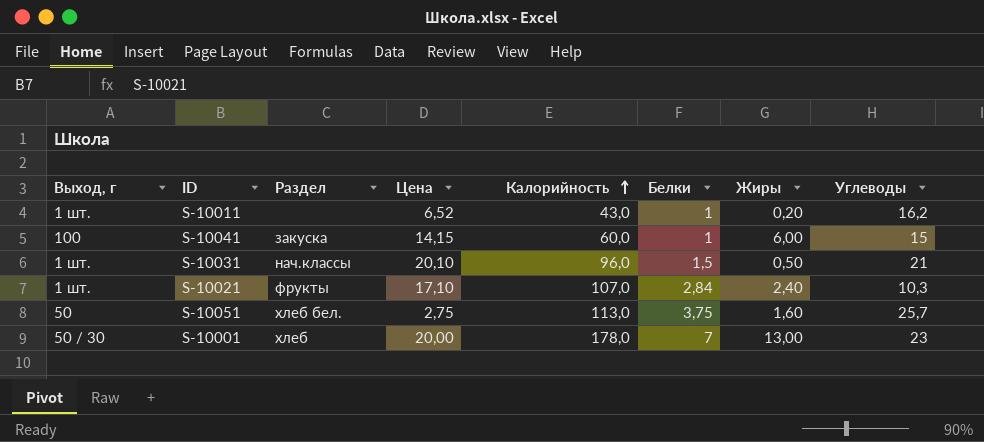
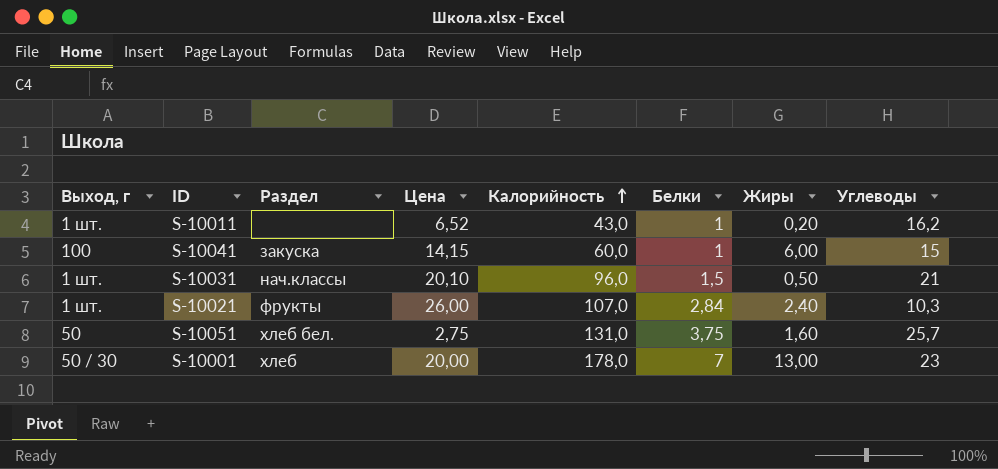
S-10021 | Цена: 17,10 -> 26,00
S-10051 | Калорийность: 113,0 -> 131,0

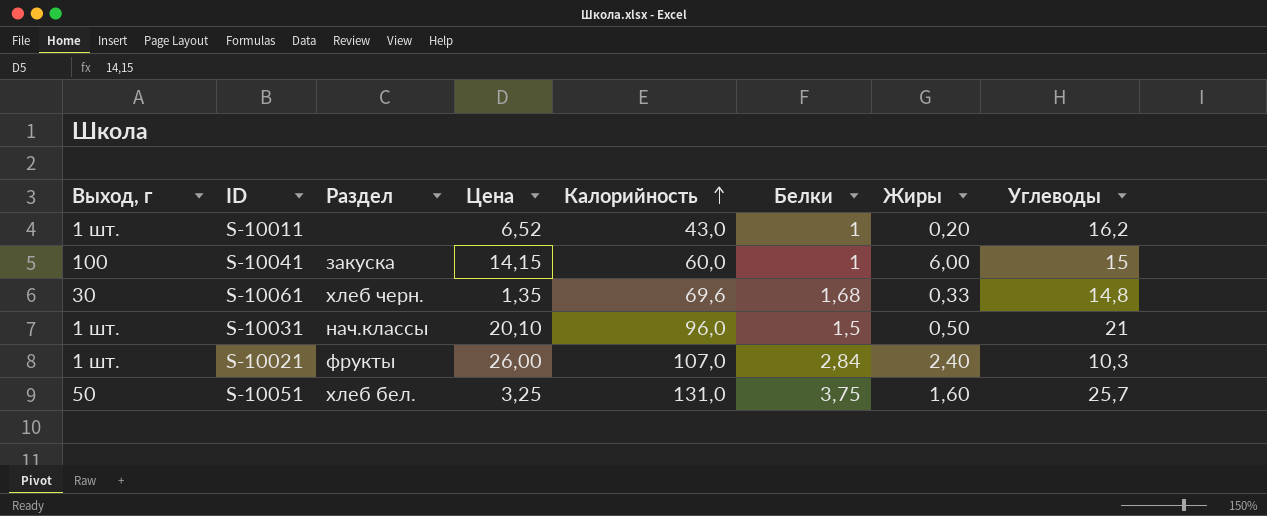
row S-10001: 50 / 30 | хлеб | 20,00 | 178,0 | 7 | 13,00 | 23 -> none
row S-10061: none -> 30 | хлеб черн. | 1,35 | 69,6 | 1,68 | 0,33 | 14,8
S-10051 | Цена: 2,75 -> 3,25

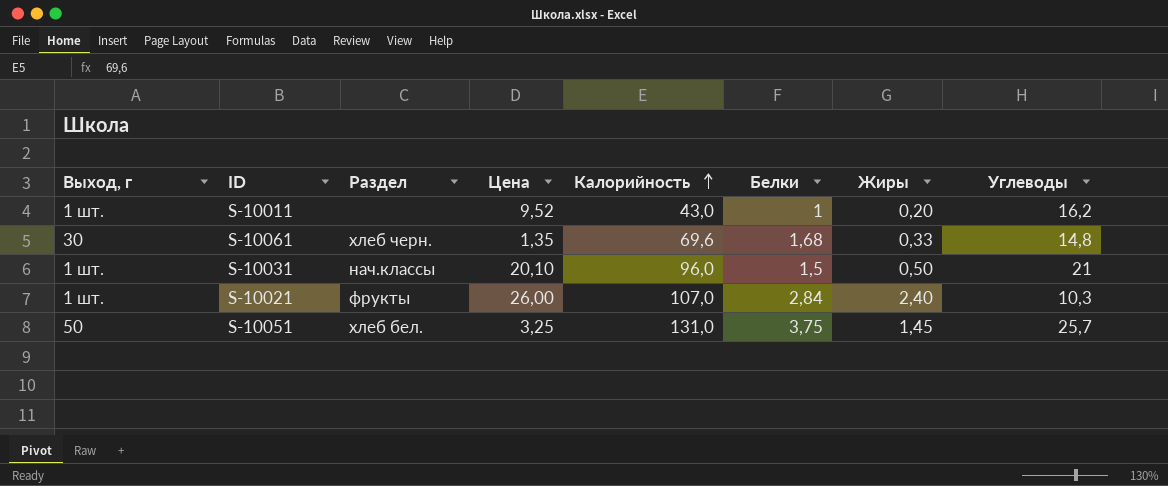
row S-10041: 100 | закуска | 14,15 | 60,0 | 1 | 6,00 | 15 -> none
S-10011 | Цена: 6,52 -> 9,52
S-10051 | Жиры: 1,60 -> 1,45

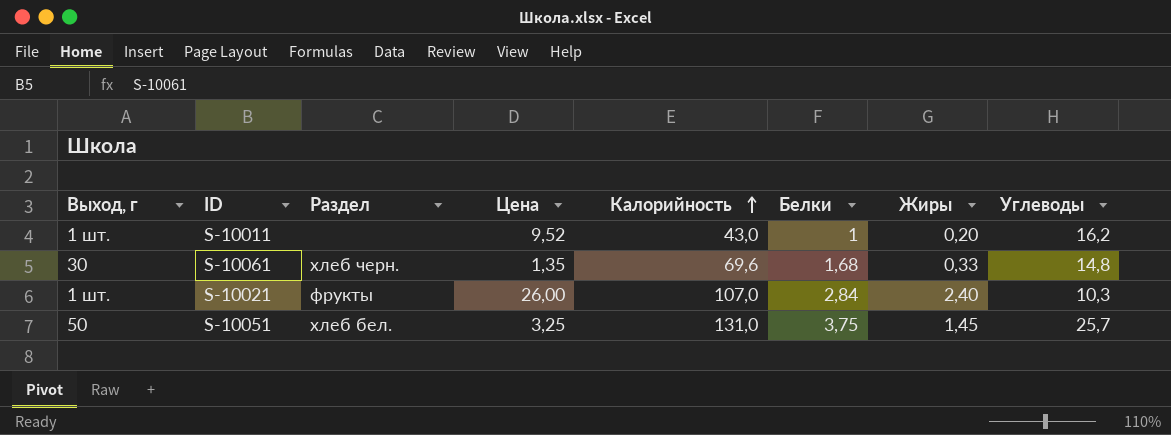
row S-10031: 1 шт. | нач.классы | 20,10 | 96,0 | 1,5 | 0,50 | 21 -> none

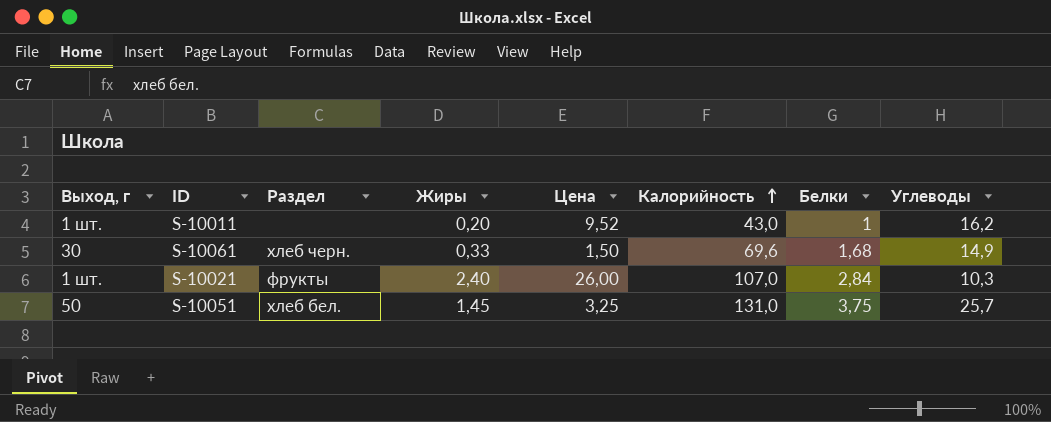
column Жиры | position: 7 -> 4
S-10061 | Цена: 1,35 -> 1,50
S-10061 | Углеводы: 14,8 -> 14,9

